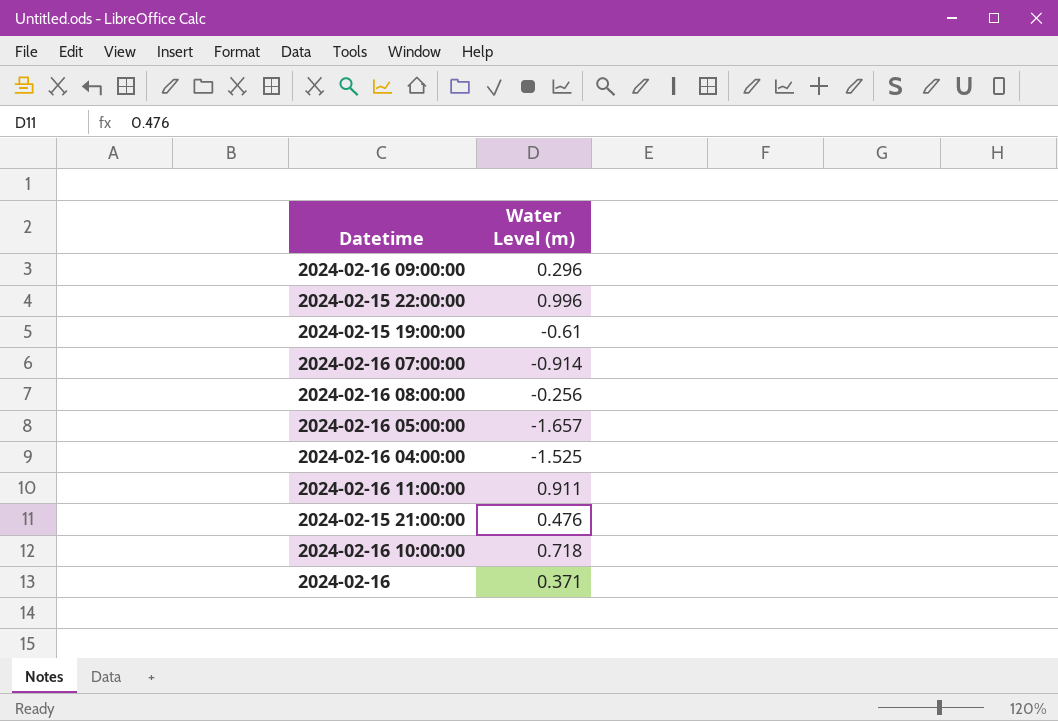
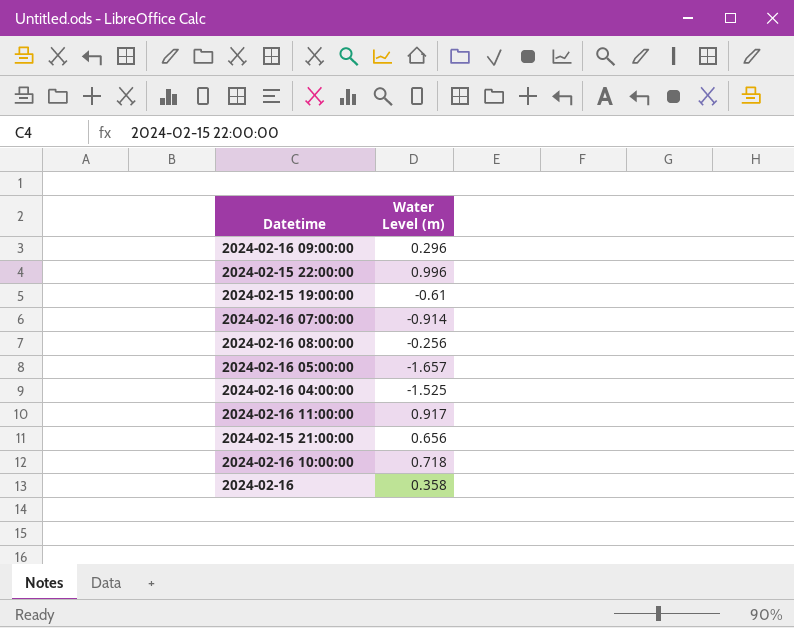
2024-02-16 11:00:00 | Water Level (m): 0.911 -> 0.917
2024-02-15 21:00:00 | Water Level (m): 0.476 -> 0.656
2024-02-16 | Water Level (m): 0.371 -> 0.358

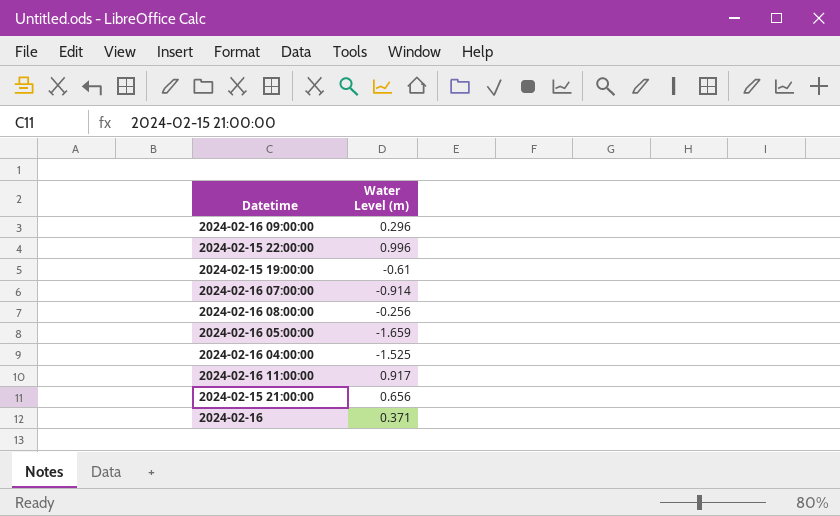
row 2024-02-16 10:00:00: 0.718 -> none
2024-02-16 05:00:00 | Water Level (m): -1.657 -> -1.659
2024-02-16 | Water Level (m): 0.358 -> 0.371

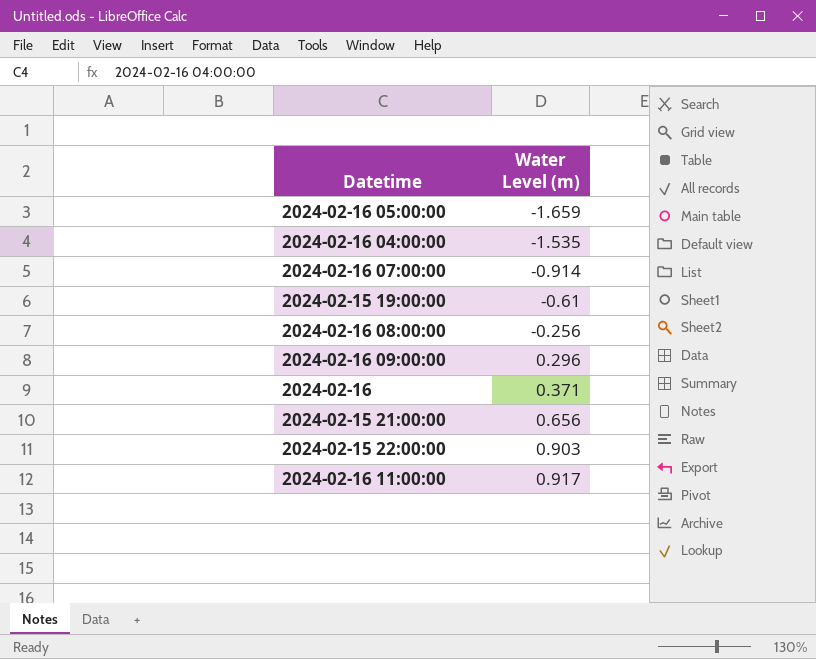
row order: none -> Water Level (m) ascending
2024-02-16 04:00:00 | Water Level (m): -1.525 -> -1.535
2024-02-15 22:00:00 | Water Level (m): 0.996 -> 0.903

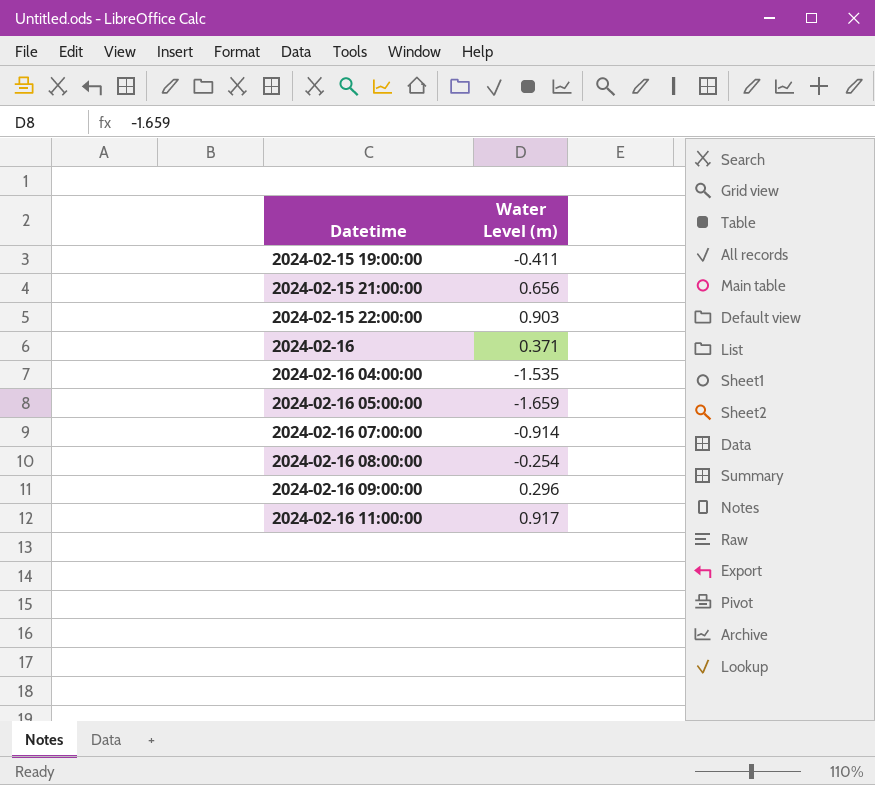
row order: Water Level (m) ascending -> Datetime ascending
2024-02-15 19:00:00 | Water Level (m): -0.61 -> -0.411
2024-02-16 08:00:00 | Water Level (m): -0.256 -> -0.254

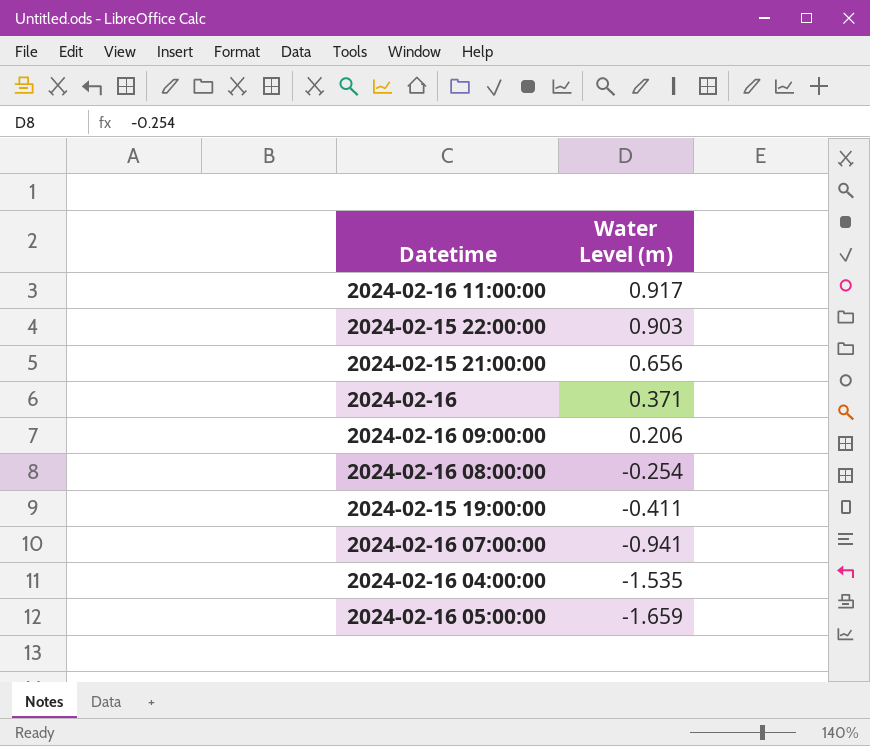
row order: Datetime ascending -> Water Level (m) descending
2024-02-16 09:00:00 | Water Level (m): 0.296 -> 0.206
2024-02-16 07:00:00 | Water Level (m): -0.914 -> -0.941

